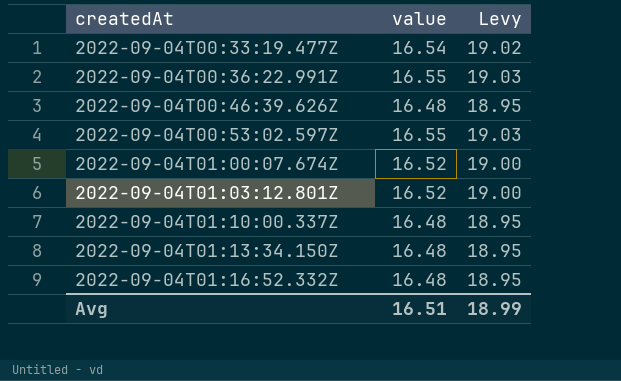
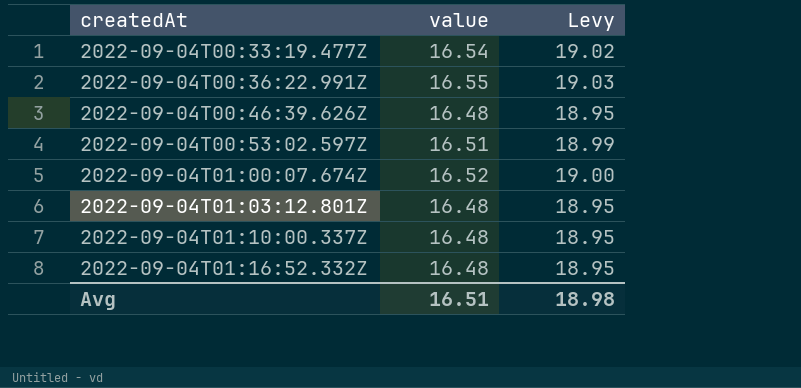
row 2022-09-04T01:13:34.150Z: 16.48 | 18.95 -> none
2022-09-04T00:53:02.597Z | value: 16.55 -> 16.51
2022-09-04T00:53:02.597Z | Levy: 19.03 -> 18.99
2022-09-04T01:03:12.801Z | value: 16.52 -> 16.48
2022-09-04T01:03:12.801Z | Levy: 19.00 -> 18.95
Avg | Levy: 18.99 -> 18.98

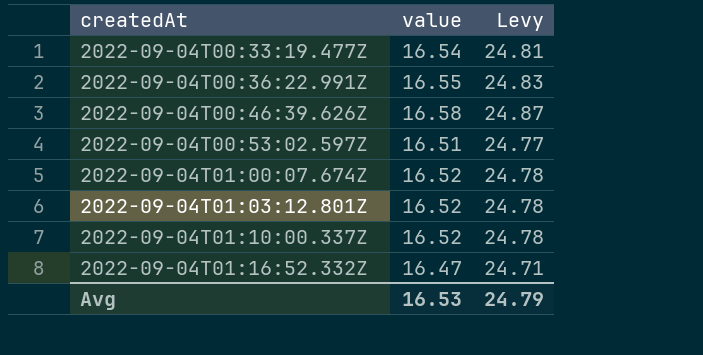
column Levy | formula: [value] * 1.15 -> [value] * 1.5
2022-09-04T00:46:39.626Z | value: 16.48 -> 16.58
2022-09-04T01:03:12.801Z | value: 16.48 -> 16.52
2022-09-04T01:10:00.337Z | value: 16.48 -> 16.52
2022-09-04T01:16:52.332Z | value: 16.48 -> 16.47
Avg | value: 16.51 -> 16.53
Avg | Levy: 18.98 -> 24.79

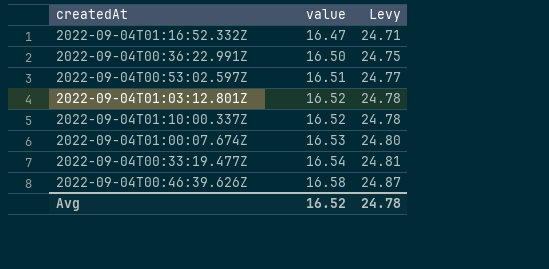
row order: createdAt ascending -> value ascending
2022-09-04T00:36:22.991Z | value: 16.55 -> 16.50
2022-09-04T00:36:22.991Z | Levy: 24.83 -> 24.75
2022-09-04T01:00:07.674Z | value: 16.52 -> 16.53
2022-09-04T01:00:07.674Z | Levy: 24.78 -> 24.80
Avg | value: 16.53 -> 16.52
Avg | Levy: 24.79 -> 24.78

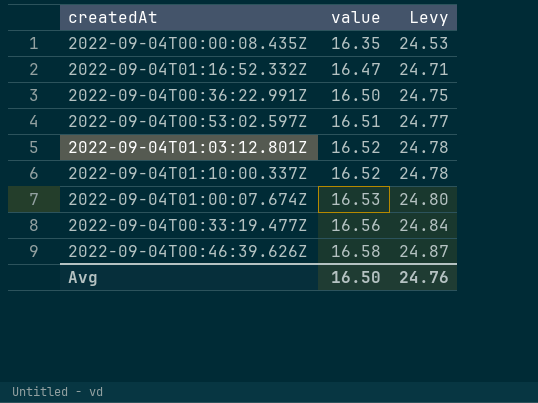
row 2022-09-04T00:00:08.435Z: none -> 16.35 | 24.53
2022-09-04T00:33:19.477Z | value: 16.54 -> 16.56
2022-09-04T00:33:19.477Z | Levy: 24.81 -> 24.84
Avg | value: 16.52 -> 16.50
Avg | Levy: 24.78 -> 24.76

